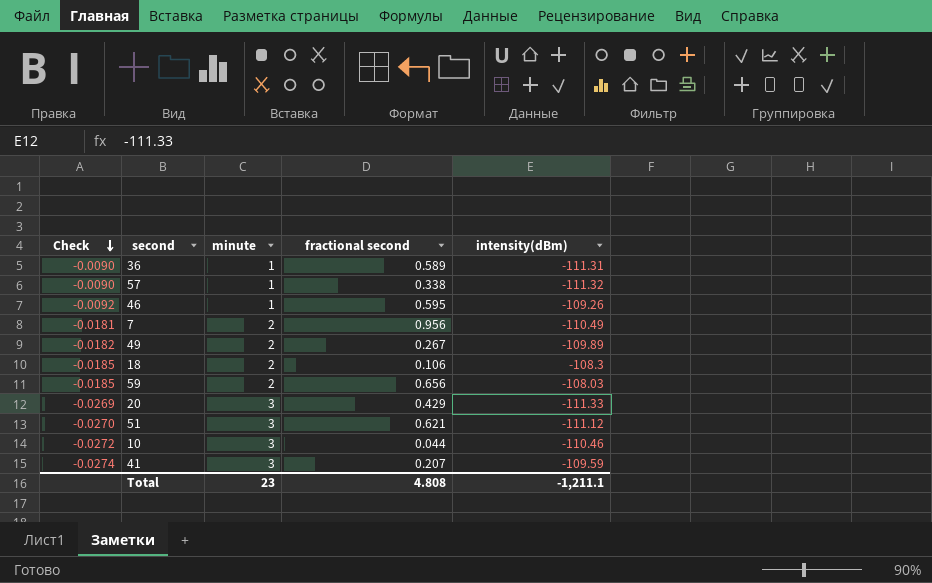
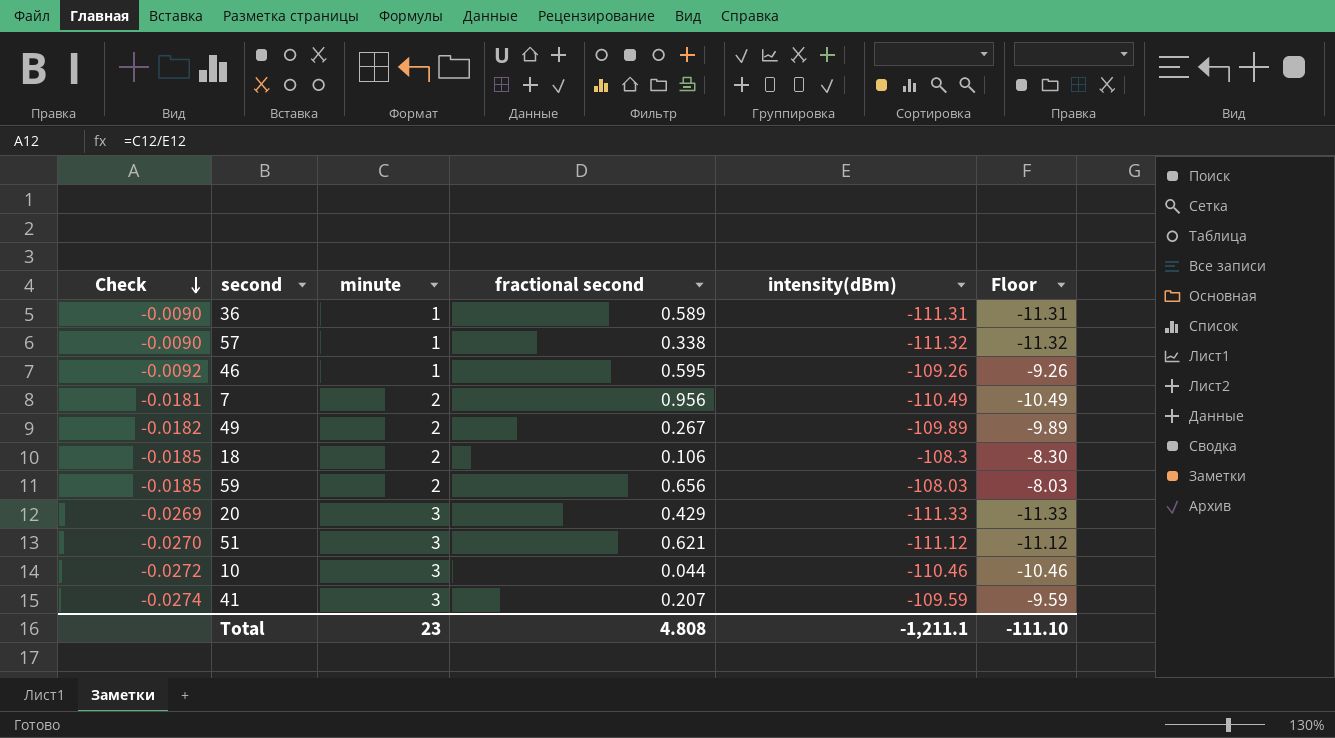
column Floor | formula: none -> [intensity(dBm)] + 100

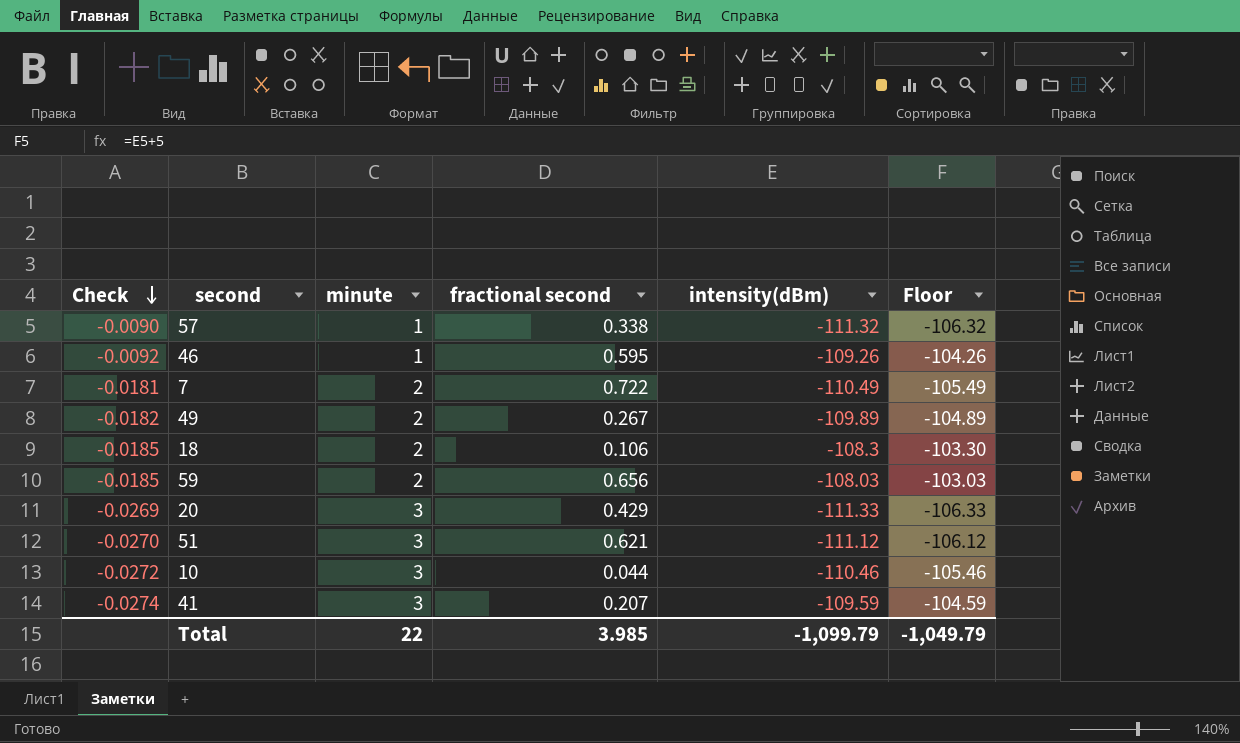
column Floor | formula: [intensity(dBm)] + 100 -> [intensity(dBm)] + 5
row 36: -0.0090 | 1 | 0.589 | -111.31 | -11.31 -> none
7 | fractional second: 0.956 -> 0.722
Total | minute: 23 -> 22
Total | fractional second: 4.808 -> 3.985
Total | intensity(dBm): -1,211.1 -> -1,099.79
Total | Floor: -111.10 -> -1,049.79

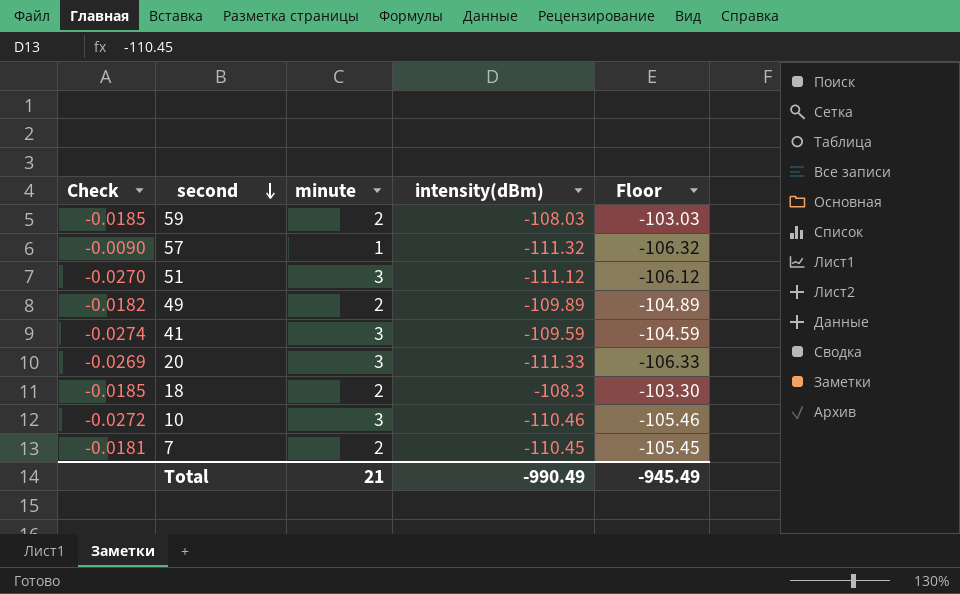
row order: Check descending -> second descending
column fractional second | position: 4 -> none
row 46: -0.0092 | 1 | 0.595 | -109.26 | -104.26 -> none
7 | intensity(dBm): -110.49 -> -110.45
7 | Floor: -105.49 -> -105.45
Total | minute: 22 -> 21
Total | intensity(dBm): -1,099.79 -> -990.49
Total | Floor: -1,049.79 -> -945.49

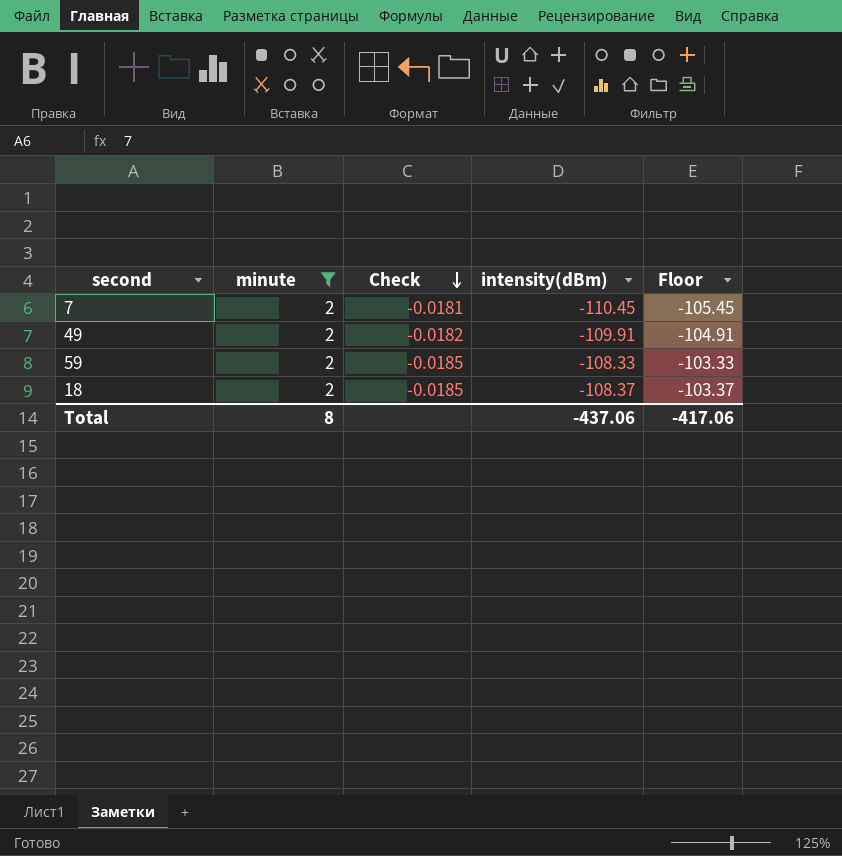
filter: none -> minute = 2
row order: second descending -> Check descending
column Check | position: 1 -> 3
49 | intensity(dBm): -109.89 -> -109.91
49 | Floor: -104.89 -> -104.91
59 | intensity(dBm): -108.03 -> -108.33
59 | Floor: -103.03 -> -103.33
18 | intensity(dBm): -108.3 -> -108.37
18 | Floor: -103.30 -> -103.37
Total | minute: 21 -> 8
Total | intensity(dBm): -990.49 -> -437.06
Total | Floor: -945.49 -> -417.06

